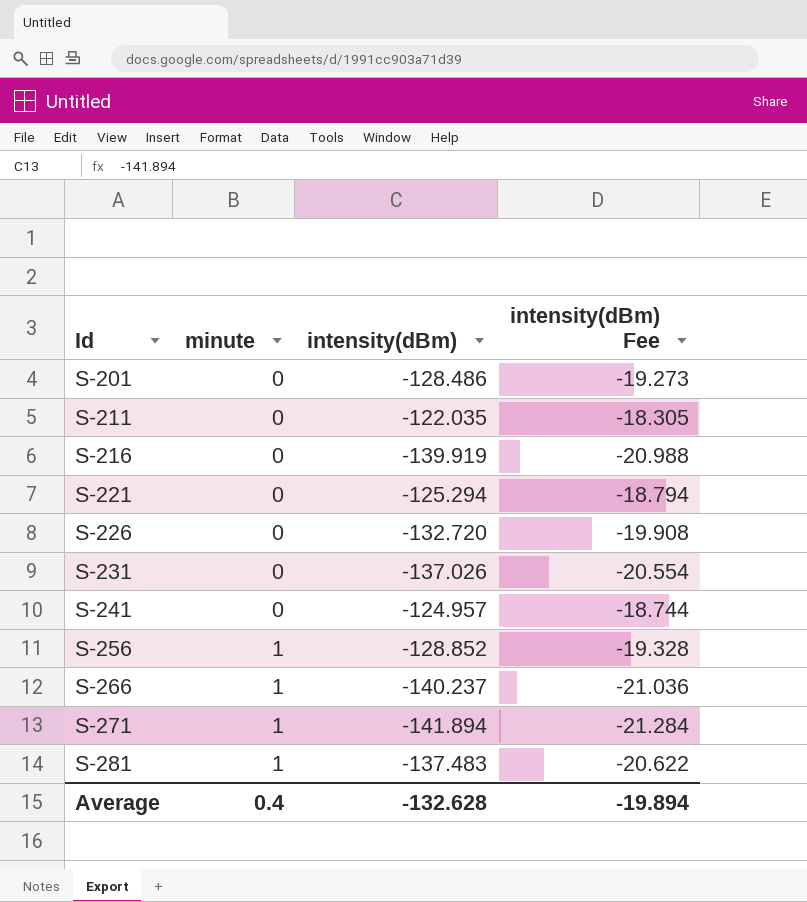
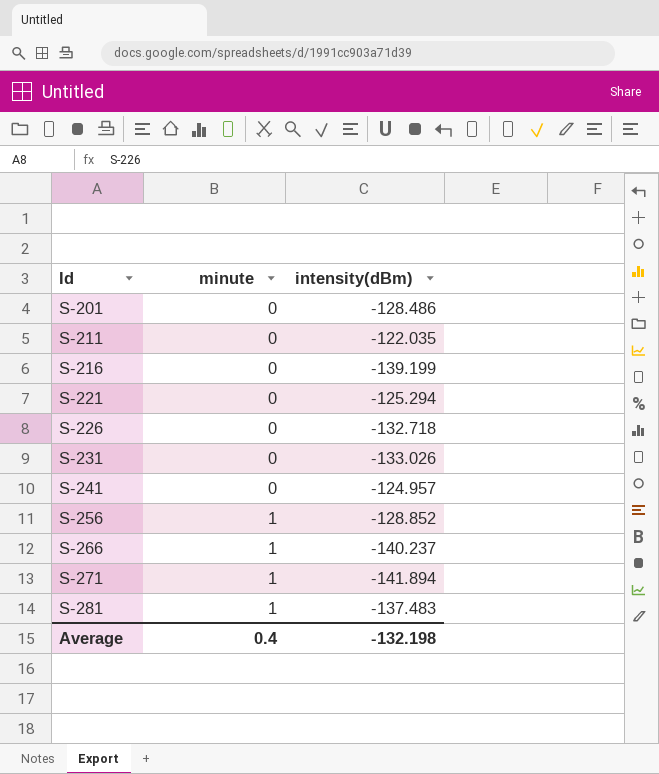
column intensity(dBm) Fee | formula: [intensity(dBm)] * 0.15 -> none
S-216 | intensity(dBm): -139.919 -> -139.199
S-226 | intensity(dBm): -132.720 -> -132.718
S-231 | intensity(dBm): -137.026 -> -133.026
Average | intensity(dBm): -132.628 -> -132.198

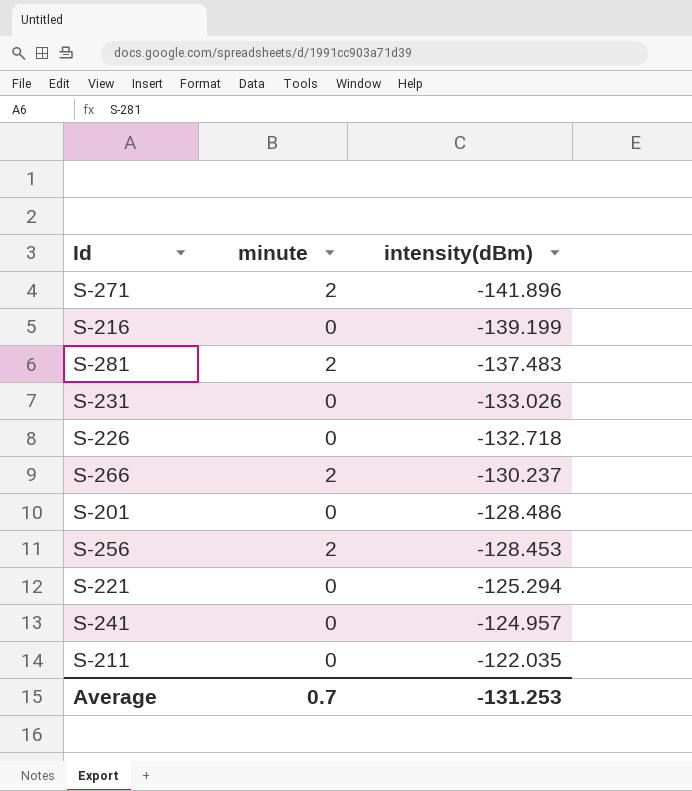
row order: Id ascending -> intensity(dBm) ascending
S-271 | minute: 1 -> 2
S-271 | intensity(dBm): -141.894 -> -141.896
S-281 | minute: 1 -> 2
S-266 | minute: 1 -> 2
S-266 | intensity(dBm): -140.237 -> -130.237
S-256 | minute: 1 -> 2
S-256 | intensity(dBm): -128.852 -> -128.453
Average | minute: 0.4 -> 0.7
Average | intensity(dBm): -132.198 -> -131.253

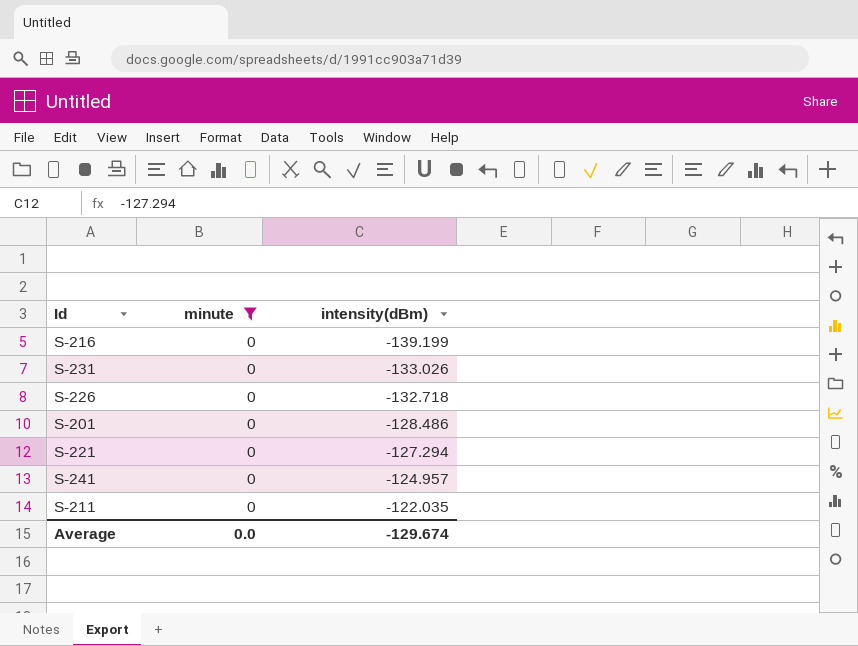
filter: none -> minute = 0
S-221 | intensity(dBm): -125.294 -> -127.294
Average | minute: 0.7 -> 0.0
Average | intensity(dBm): -131.253 -> -129.674

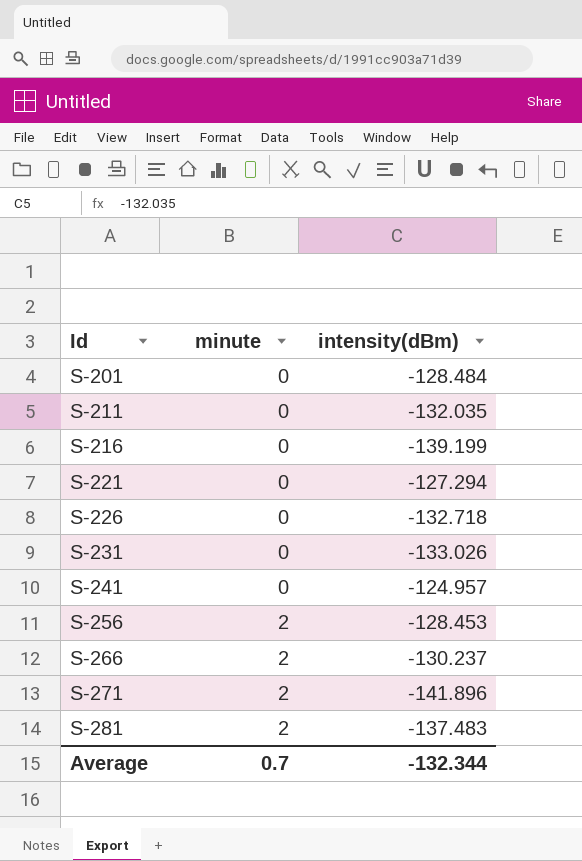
filter: minute = 0 -> none
row order: intensity(dBm) ascending -> Id ascending
S-201 | intensity(dBm): -128.486 -> -128.484
S-211 | intensity(dBm): -122.035 -> -132.035
Average | minute: 0.0 -> 0.7
Average | intensity(dBm): -129.674 -> -132.344

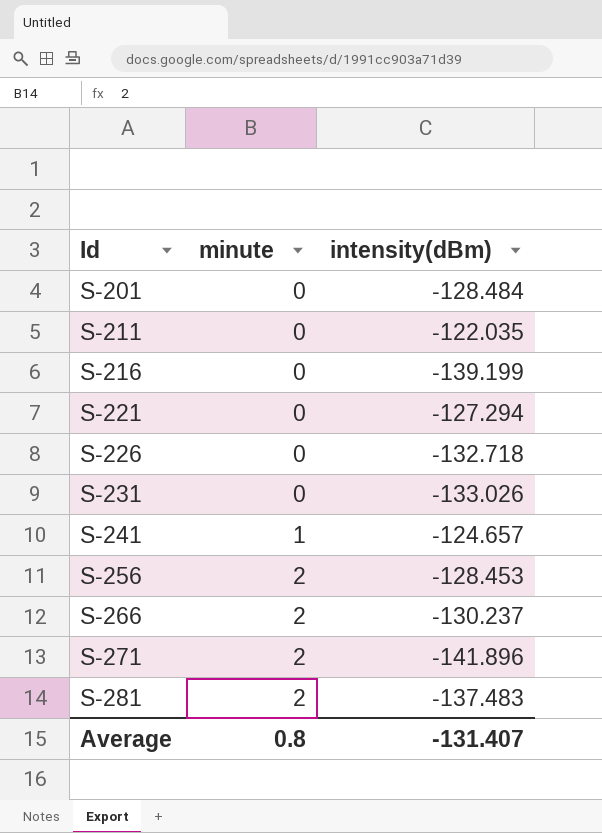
S-211 | intensity(dBm): -132.035 -> -122.035
S-241 | minute: 0 -> 1
S-241 | intensity(dBm): -124.957 -> -124.657
Average | minute: 0.7 -> 0.8
Average | intensity(dBm): -132.344 -> -131.407

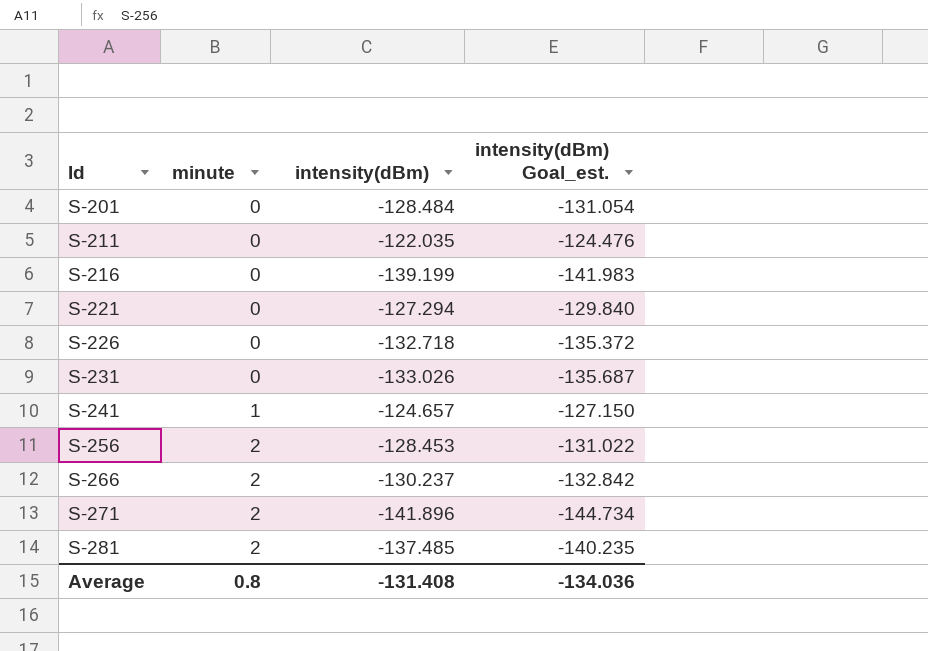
column intensity(dBm) Goal_est. | formula: none -> [intensity(dBm)] * 1.02
S-281 | intensity(dBm): -137.483 -> -137.485
Average | intensity(dBm): -131.407 -> -131.408

